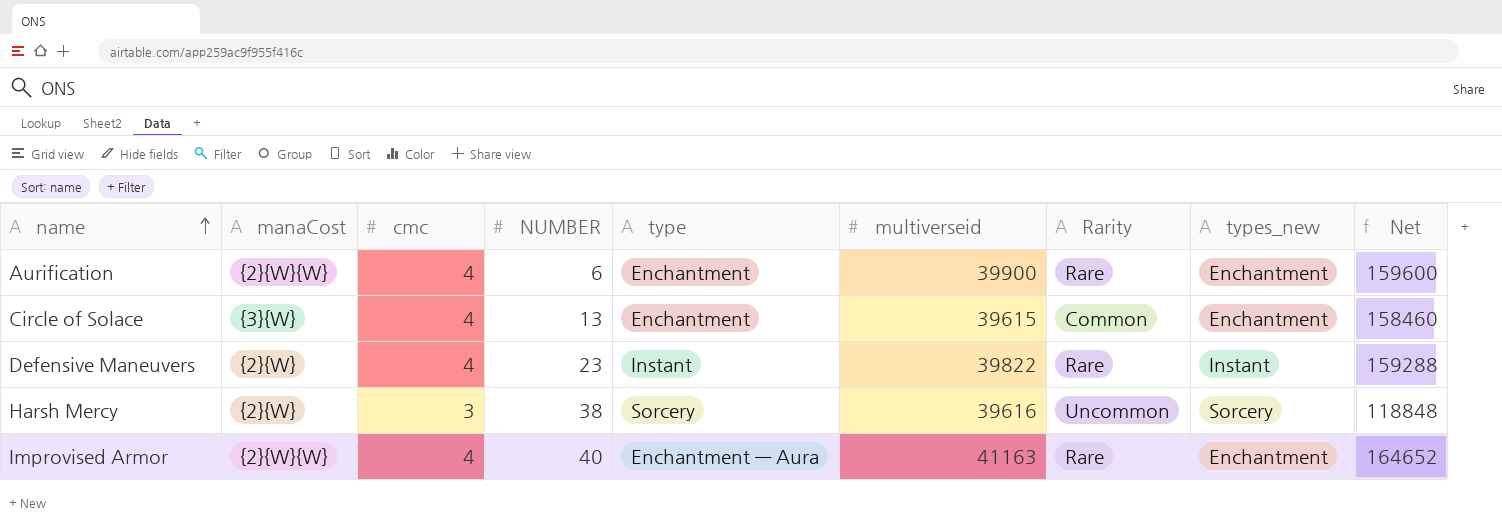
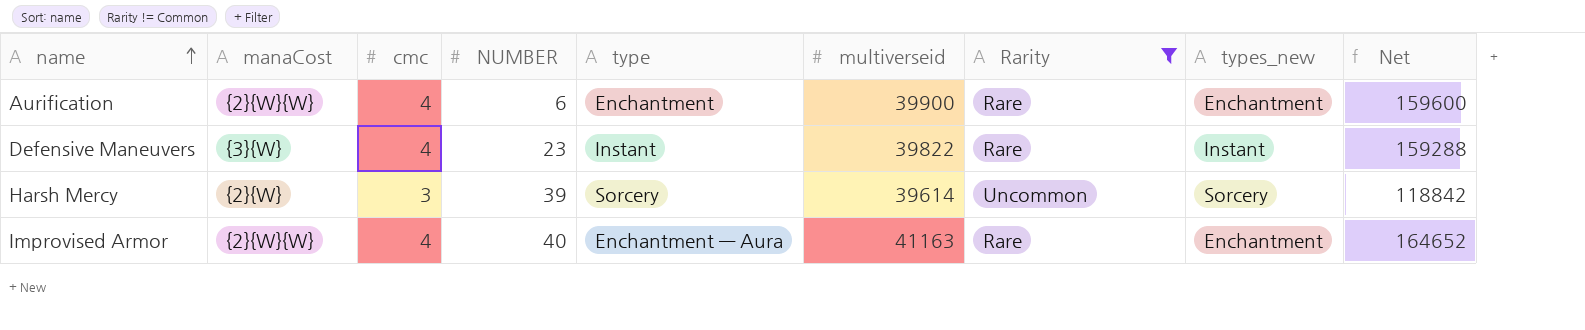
filter: none -> Rarity != Common
Defensive Maneuvers | manaCost: {2}{W} -> {3}{W}
Harsh Mercy | NUMBER: 38 -> 39
Harsh Mercy | multiverseid: 39616 -> 39614
Harsh Mercy | Net: 118848 -> 118842

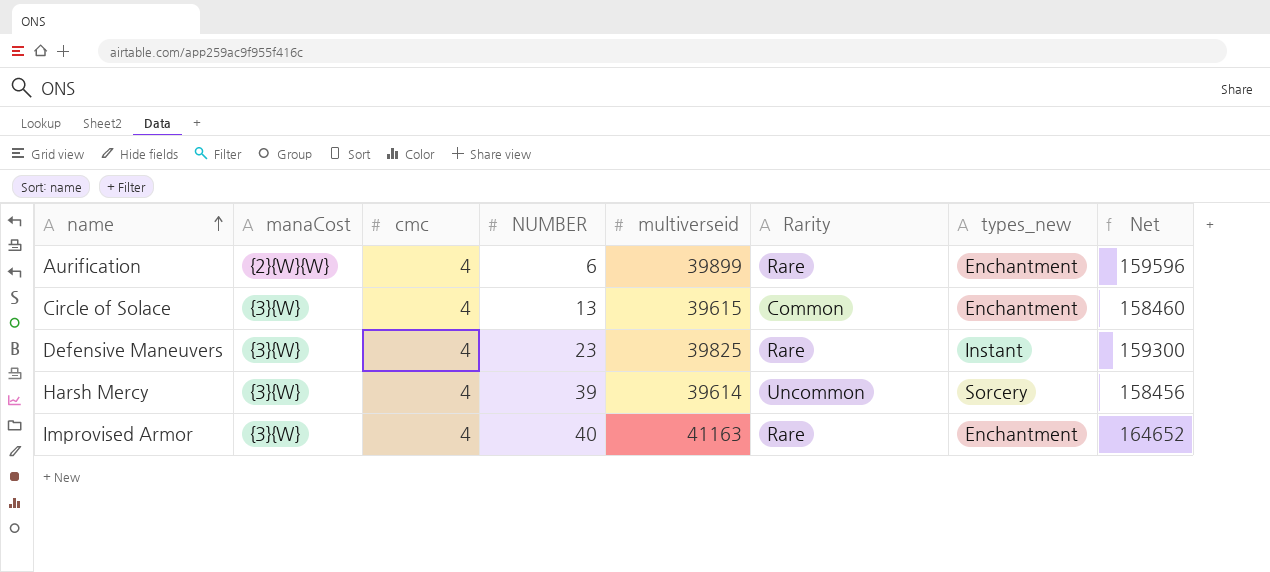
filter: Rarity != Common -> none
column type | position: 5 -> none
Aurification | multiverseid: 39900 -> 39899
Aurification | Net: 159600 -> 159596
Defensive Maneuvers | multiverseid: 39822 -> 39825
Defensive Maneuvers | Net: 159288 -> 159300
Harsh Mercy | manaCost: {2}{W} -> {3}{W}
Harsh Mercy | cmc: 3 -> 4
Harsh Mercy | Net: 118842 -> 158456
Improvised Armor | manaCost: {2}{W}{W} -> {3}{W}

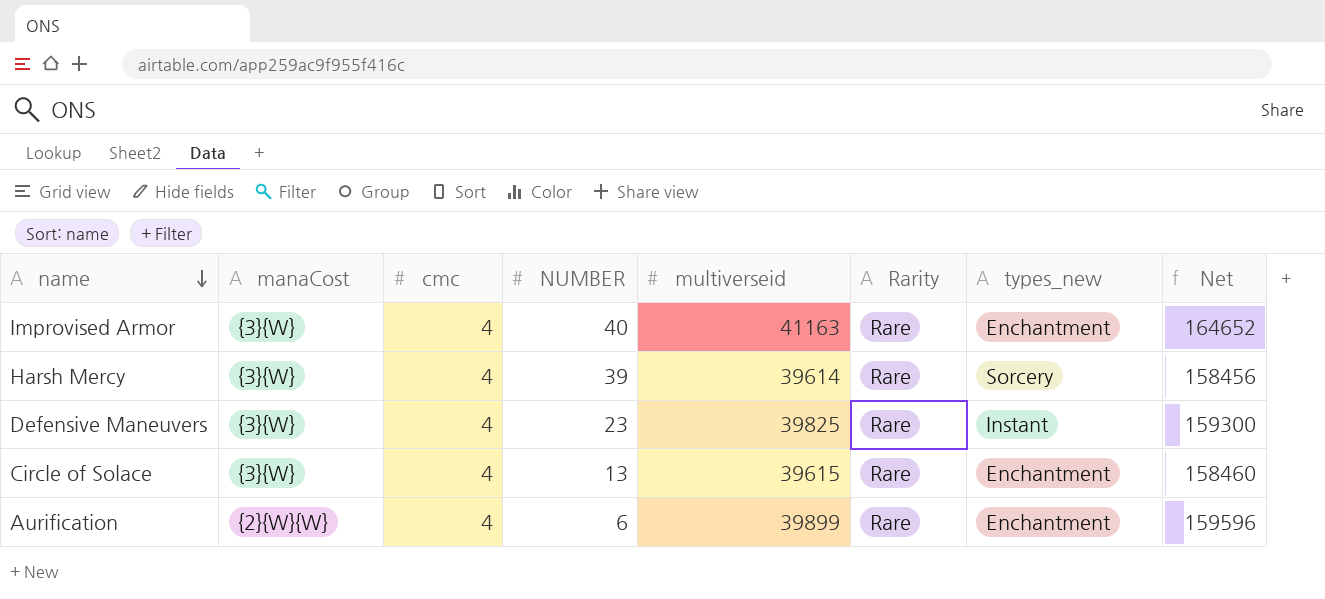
row order: name ascending -> name descending
Harsh Mercy | Rarity: Uncommon -> Rare
Circle of Solace | Rarity: Common -> Rare

